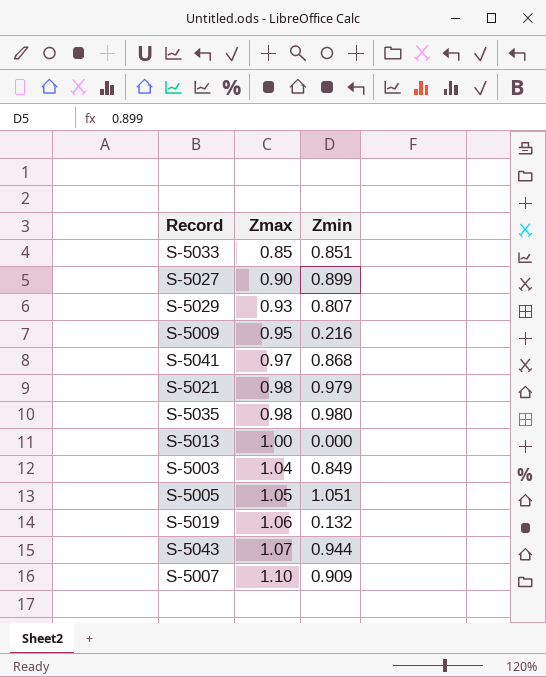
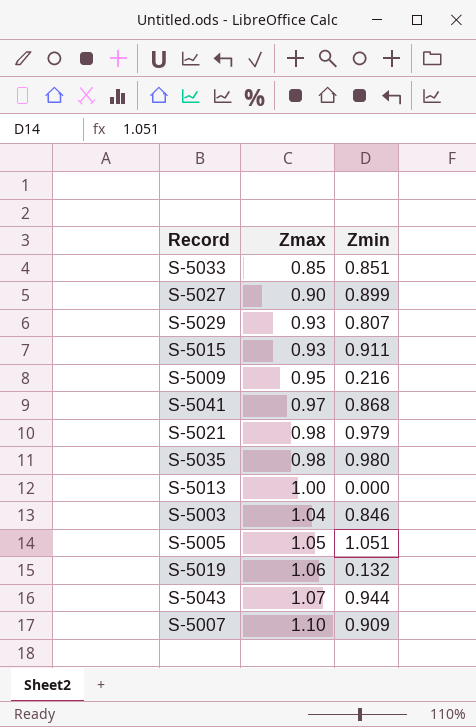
row S-5015: none -> 0.93 | 0.911
S-5003 | Zmin: 0.849 -> 0.846

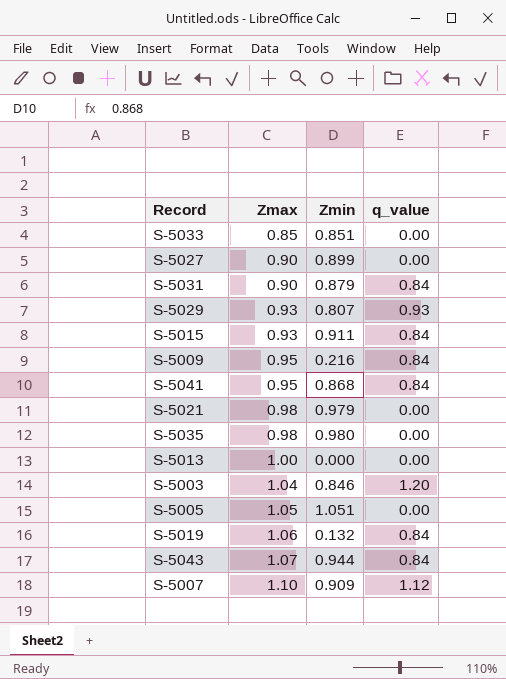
column q_value | position: none -> 4
row S-5031: none -> 0.90 | 0.879 | 0.84
S-5041 | Zmax: 0.97 -> 0.95

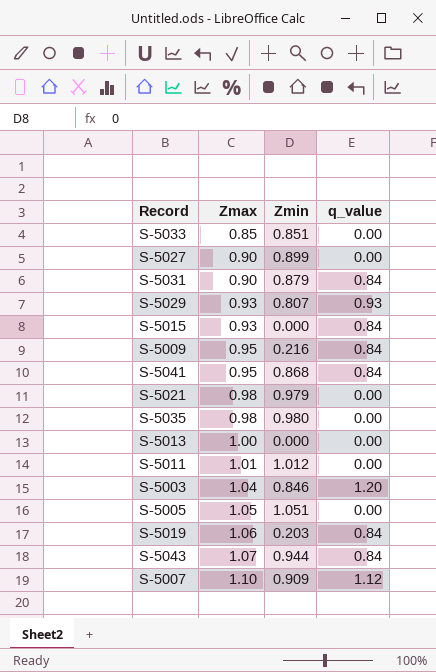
S-5015 | Zmin: 0.911 -> 0.000
row S-5011: none -> 1.01 | 1.012 | 0.00
S-5019 | Zmin: 0.132 -> 0.203

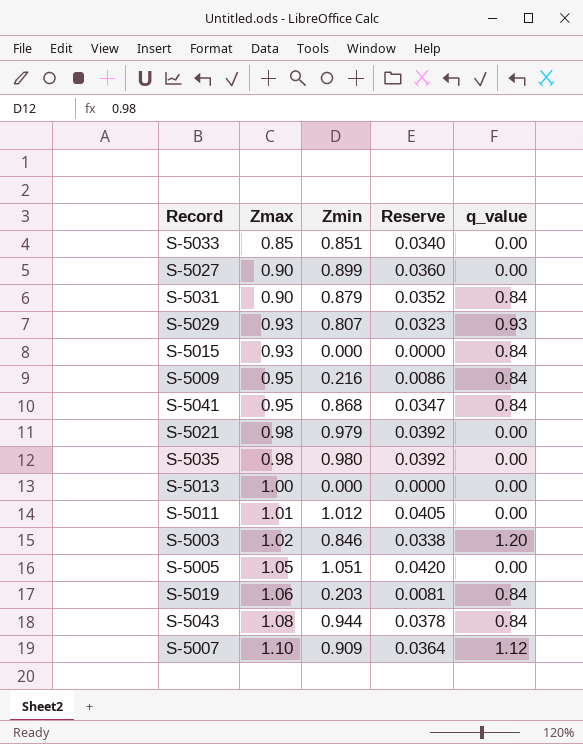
column Reserve | formula: none -> [Zmin] * 0.04
S-5003 | Zmax: 1.04 -> 1.02
S-5043 | Zmax: 1.07 -> 1.08

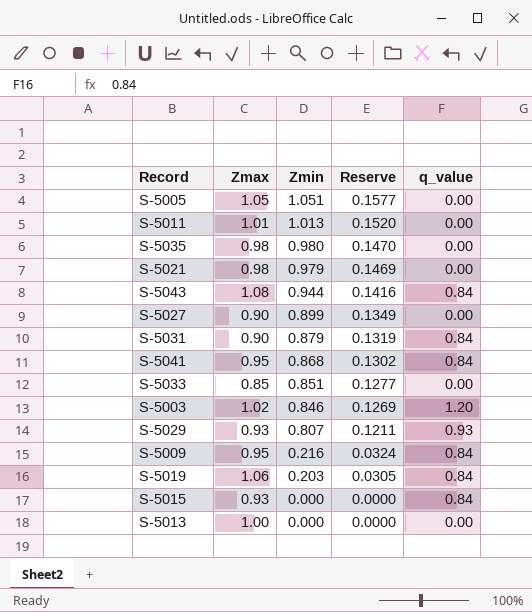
row order: Zmax ascending -> Zmin descending
column Reserve | formula: [Zmin] * 0.04 -> [Zmin] * 0.15
row S-5007: 1.10 | 0.909 | 0.0364 | 1.12 -> none
S-5011 | Zmin: 1.012 -> 1.013

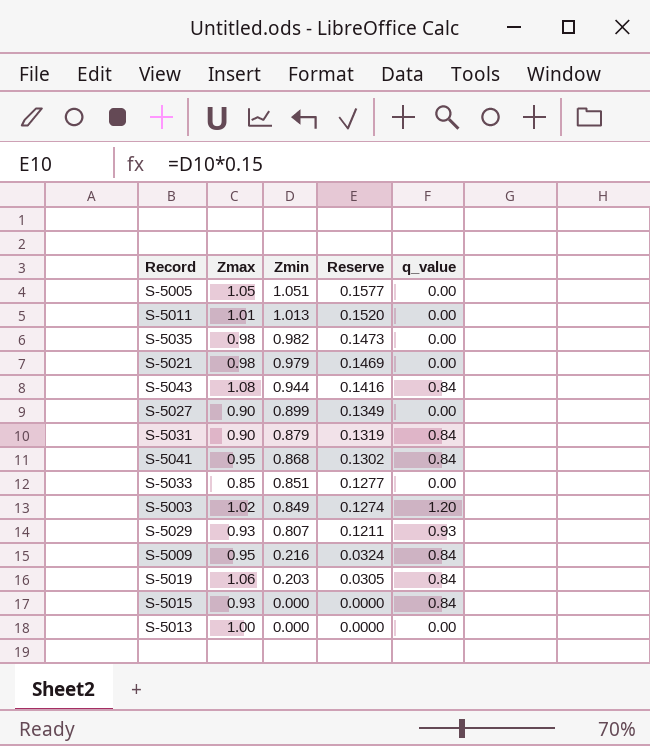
S-5035 | Zmin: 0.980 -> 0.982
S-5035 | Reserve: 0.1470 -> 0.1473
S-5003 | Zmin: 0.846 -> 0.849
S-5003 | Reserve: 0.1269 -> 0.1274

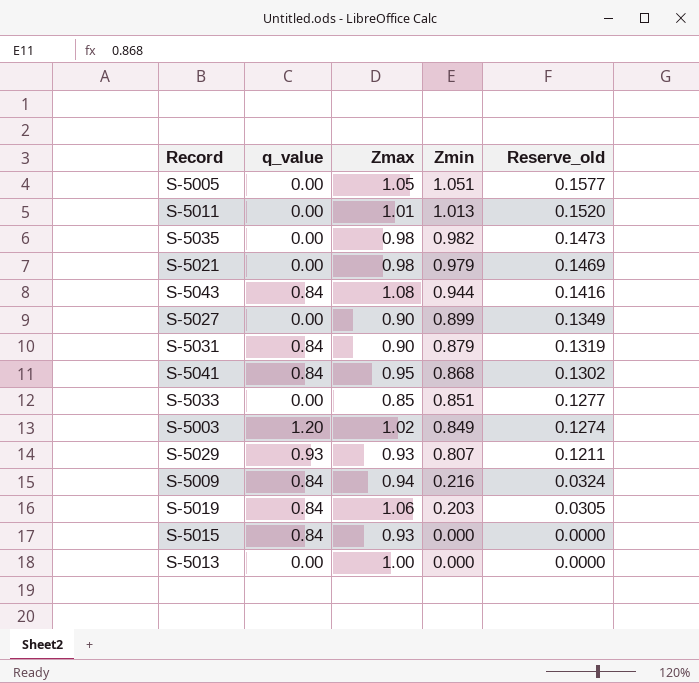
column q_value | position: 5 -> 2
column name: Reserve -> Reserve_old
S-5009 | Zmax: 0.95 -> 0.94

